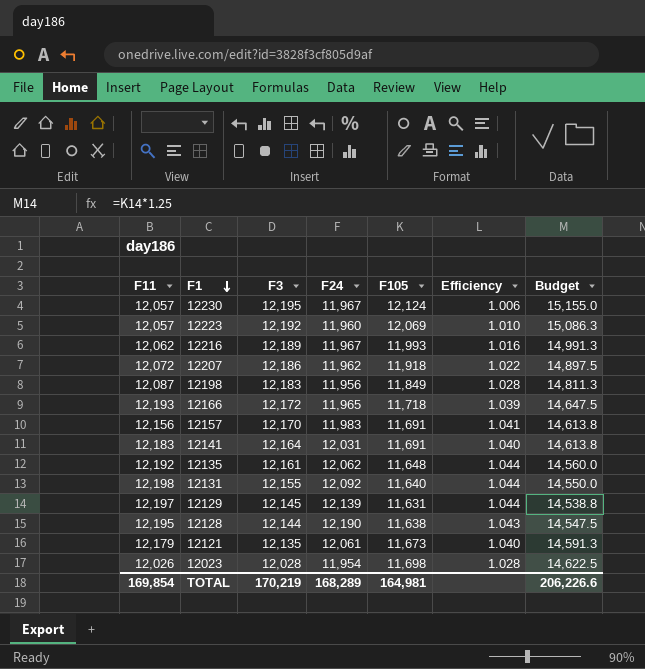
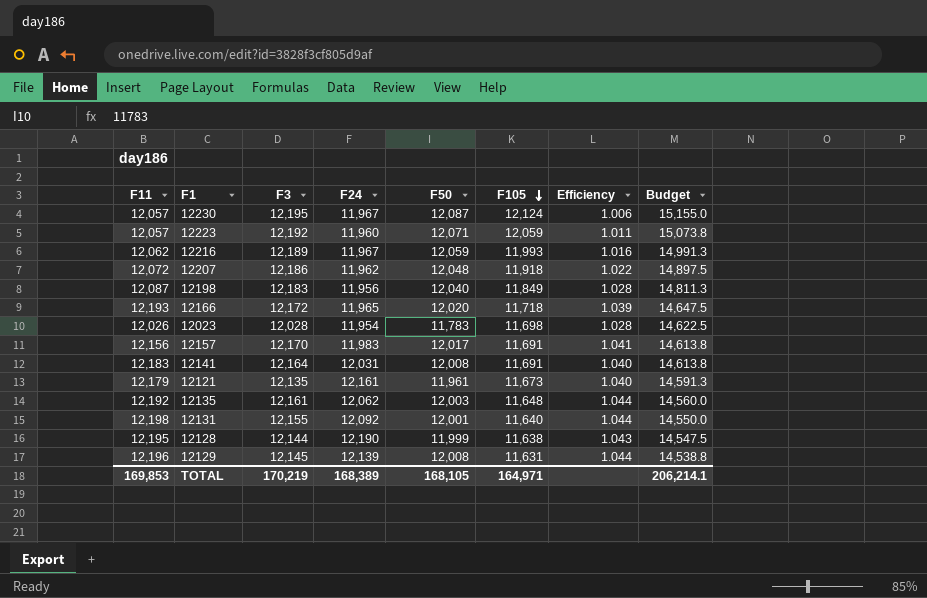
row order: F1 descending -> F105 descending
column F50 | position: none -> 5
12223 | F105: 12,069 -> 12,059
12223 | Efficiency: 1.010 -> 1.011
12223 | Budget: 15,086.3 -> 15,073.8
12121 | F24: 12,061 -> 12,161
12129 | F11: 12,197 -> 12,196
TOTAL | F11: 169,854 -> 169,853
TOTAL | F24: 168,289 -> 168,389
TOTAL | F105: 164,981 -> 164,971
TOTAL | Budget: 206,226.6 -> 206,214.1

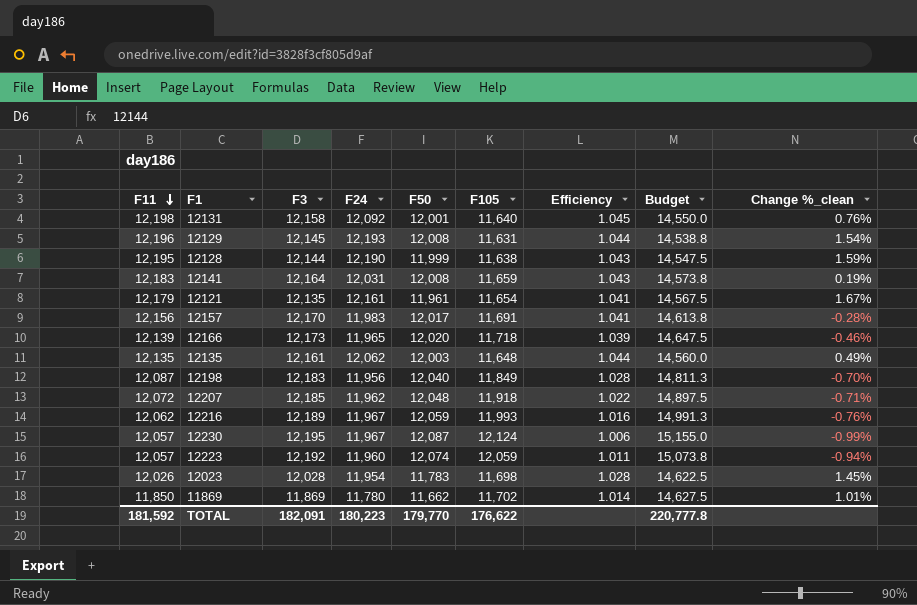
row order: F105 descending -> F11 descending
column Change %_clean | formula: none -> ([F24] - [F50]) / [F50]
12131 | F3: 12,155 -> 12,158
12131 | Efficiency: 1.044 -> 1.045
12129 | F24: 12,139 -> 12,193
12141 | F105: 11,691 -> 11,659
12141 | Efficiency: 1.040 -> 1.043
12141 | Budget: 14,613.8 -> 14,573.8
12121 | F105: 11,673 -> 11,654
12121 | Efficiency: 1.040 -> 1.041
12121 | Budget: 14,591.3 -> 14,567.5
12166 | F11: 12,193 -> 12,139
12166 | F3: 12,172 -> 12,173
12135 | F11: 12,192 -> 12,135
12207 | F3: 12,186 -> 12,185
12223 | F50: 12,071 -> 12,074
row 11869: none -> 11,850 | 11,869 | 11,780 | 11,662 | 11,702 | 1.014 | 14,627.5 | 1.01%
TOTAL | F11: 169,853 -> 181,592
TOTAL | F3: 170,219 -> 182,091
TOTAL | F24: 168,389 -> 180,223
TOTAL | F50: 168,105 -> 179,770
TOTAL | F105: 164,971 -> 176,622
TOTAL | Budget: 206,214.1 -> 220,777.8

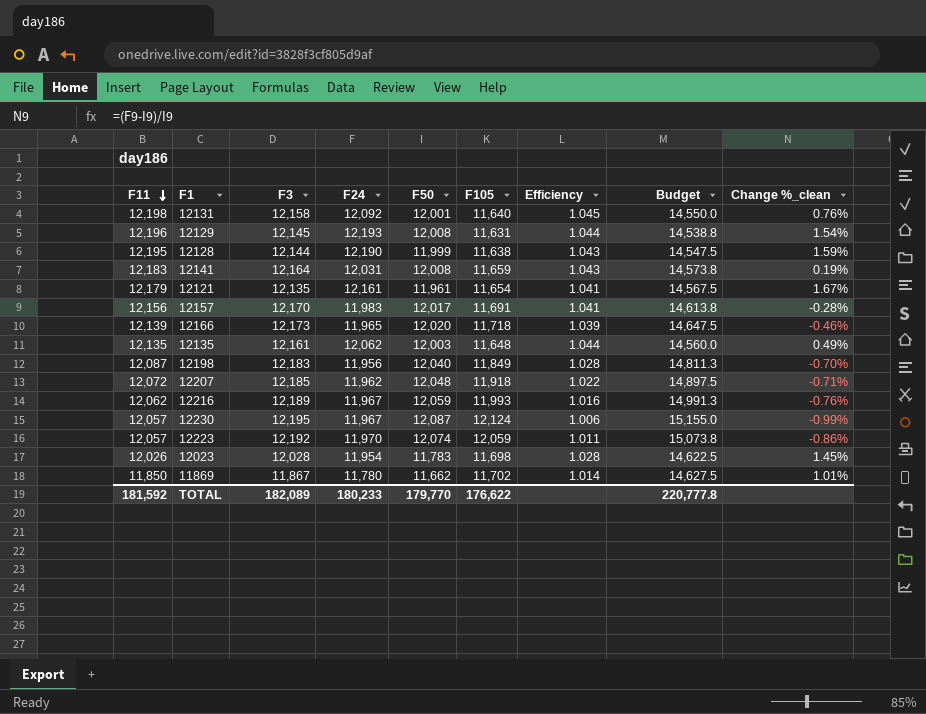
12223 | F24: 11,960 -> 11,970
12223 | Change %_clean: -0.94% -> -0.86%
11869 | F3: 11,869 -> 11,867
TOTAL | F3: 182,091 -> 182,089
TOTAL | F24: 180,223 -> 180,233

